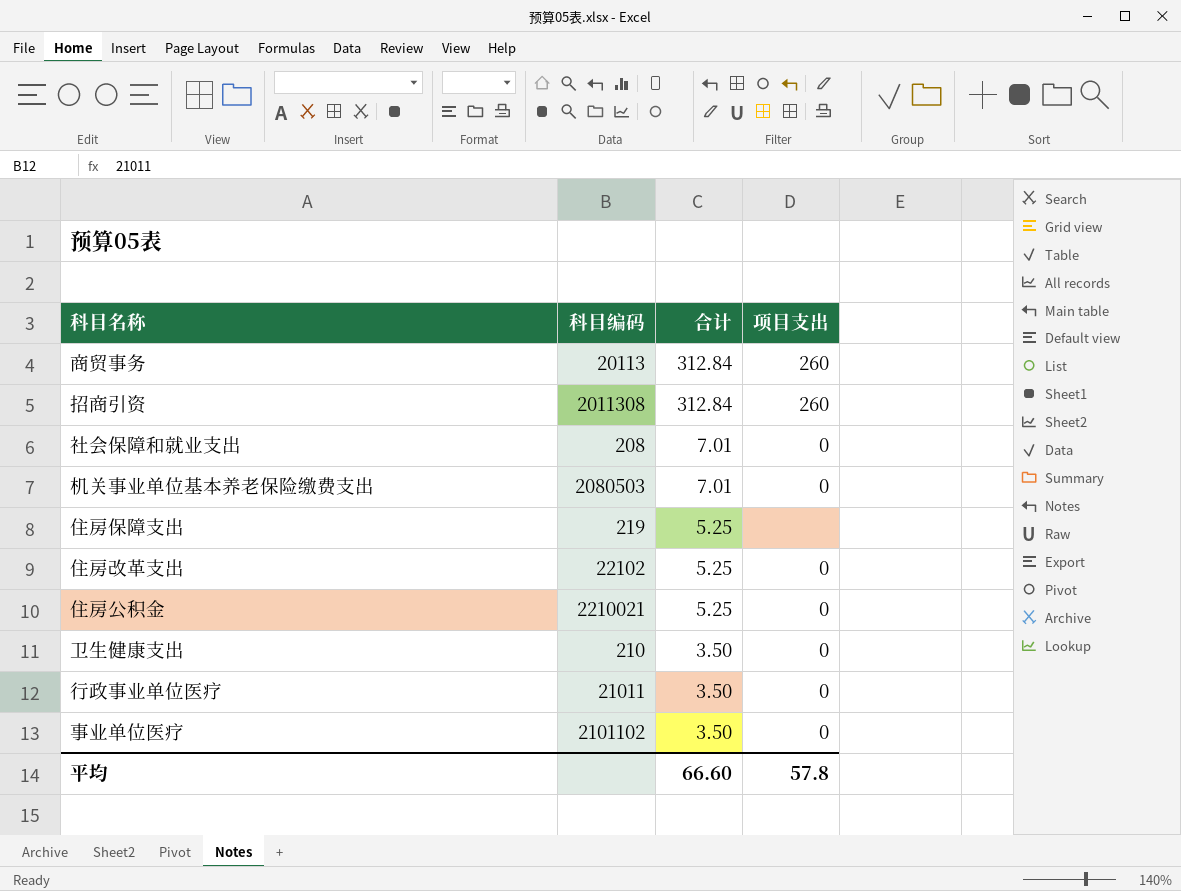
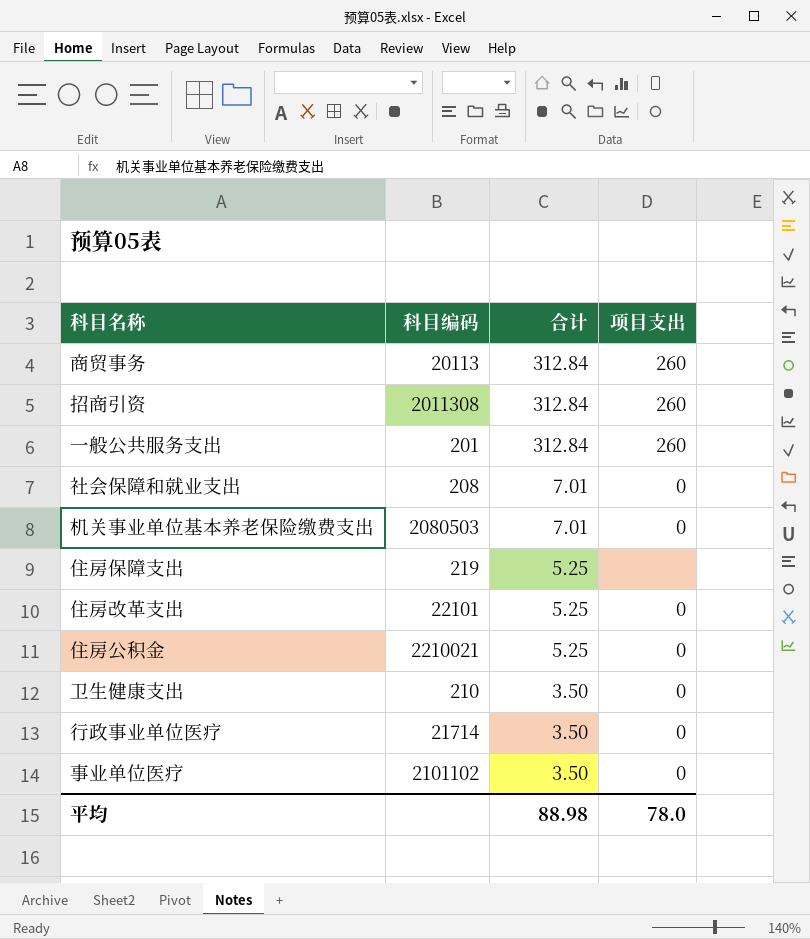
row 一般公共服务支出: none -> 201 | 312.84 | 260
住房改革支出 | 科目编码: 22102 -> 22101
行政事业单位医疗 | 科目编码: 21011 -> 21714
平均 | 合计: 66.60 -> 88.98
平均 | 项目支出: 57.8 -> 78.0

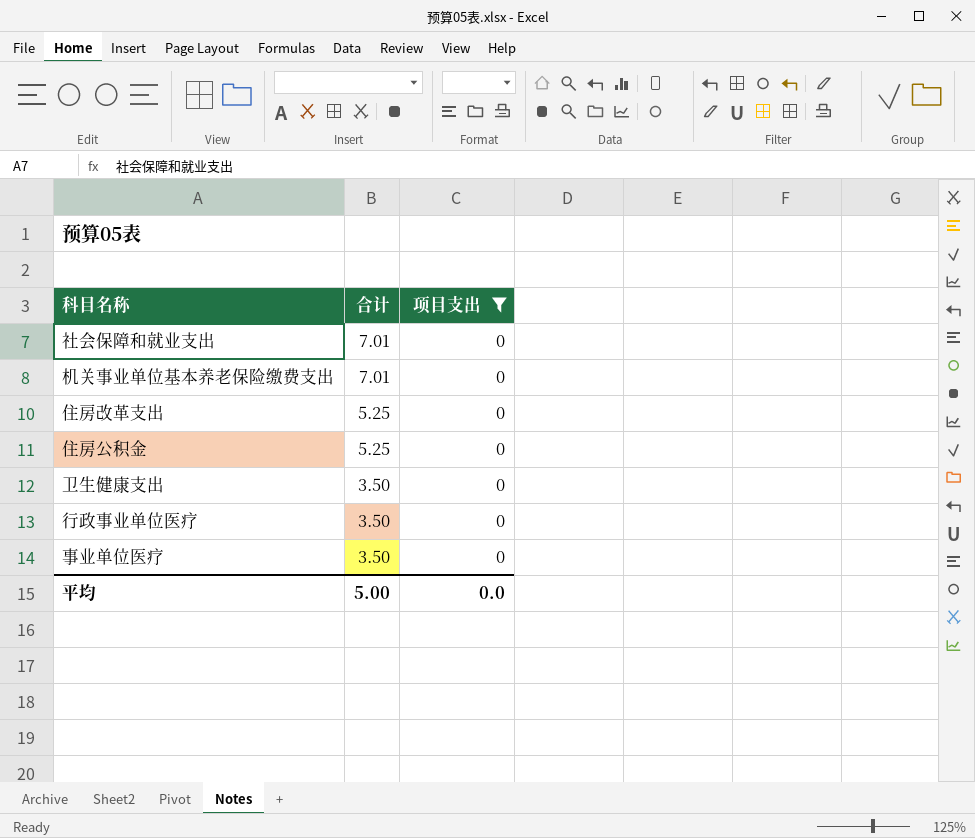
filter: none -> 项目支出 = 0
column 科目编码 | position: 2 -> none
平均 | 合计: 88.98 -> 5.00
平均 | 项目支出: 78.0 -> 0.0

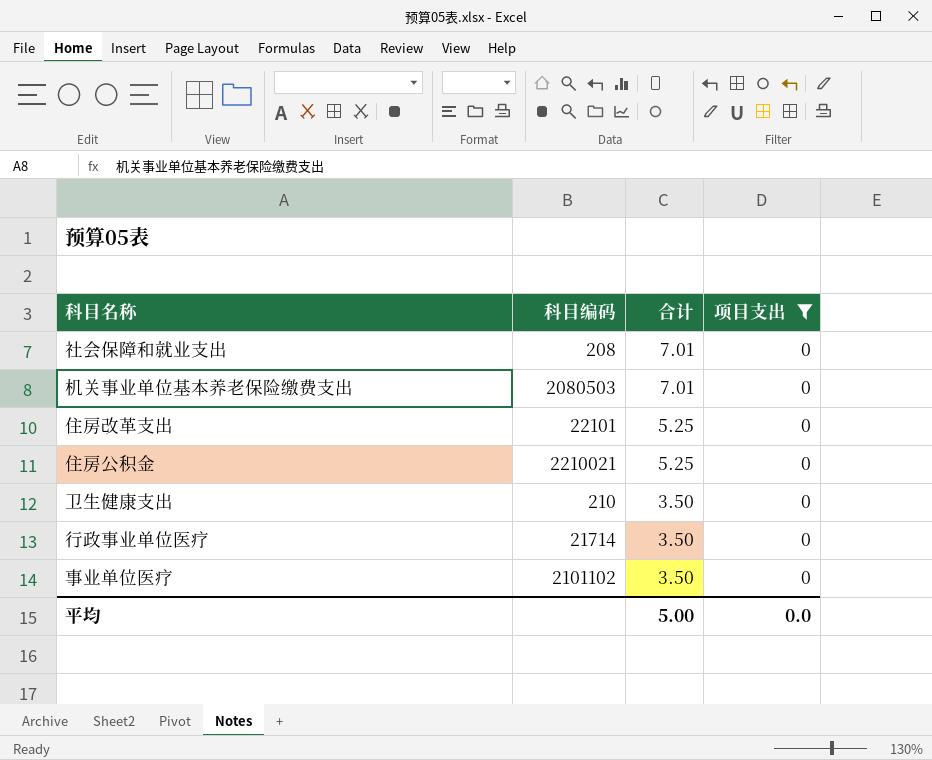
column 科目编码 | position: none -> 2

